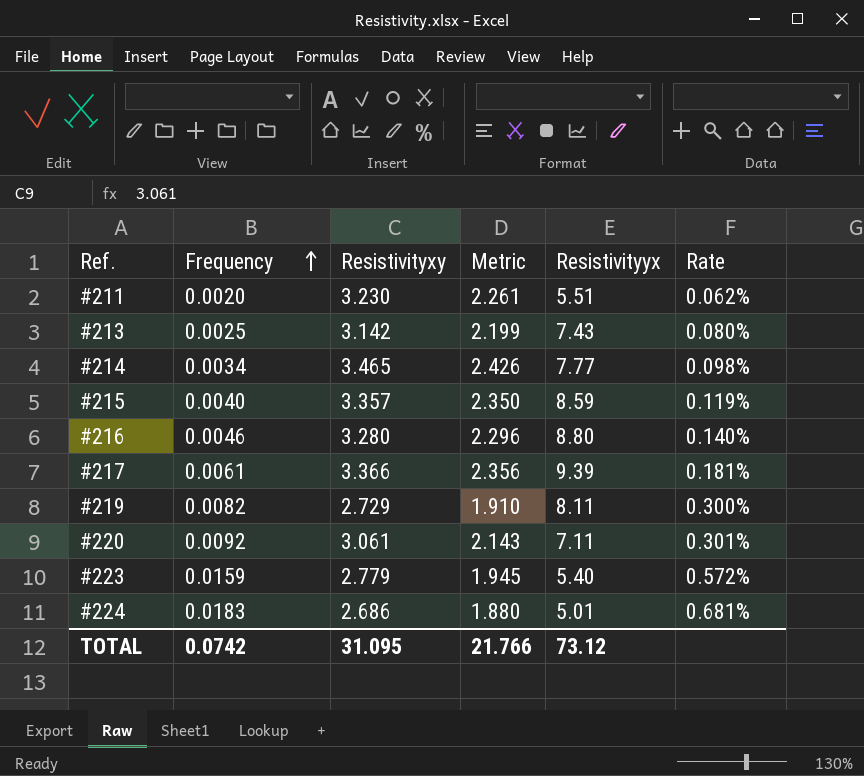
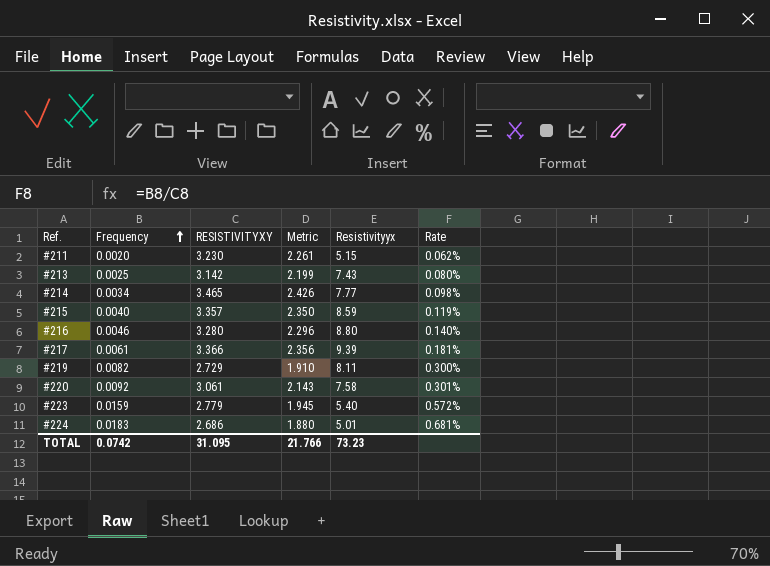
column name: Resistivityxy -> RESISTIVITYXY
#211 | Resistivityyx: 5.51 -> 5.15
#220 | Resistivityyx: 7.11 -> 7.58
TOTAL | Resistivityyx: 73.12 -> 73.23

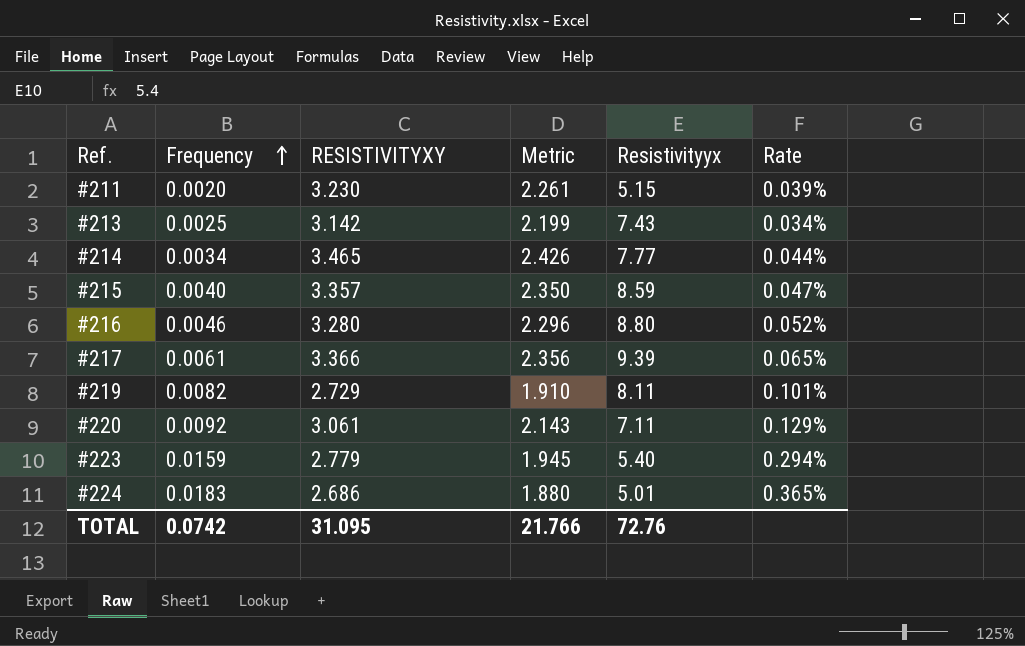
column Rate | formula: [Frequency] / [RESISTIVITYXY] -> [Frequency] / [Resistivityyx]
#220 | Resistivityyx: 7.58 -> 7.11
TOTAL | Resistivityyx: 73.23 -> 72.76

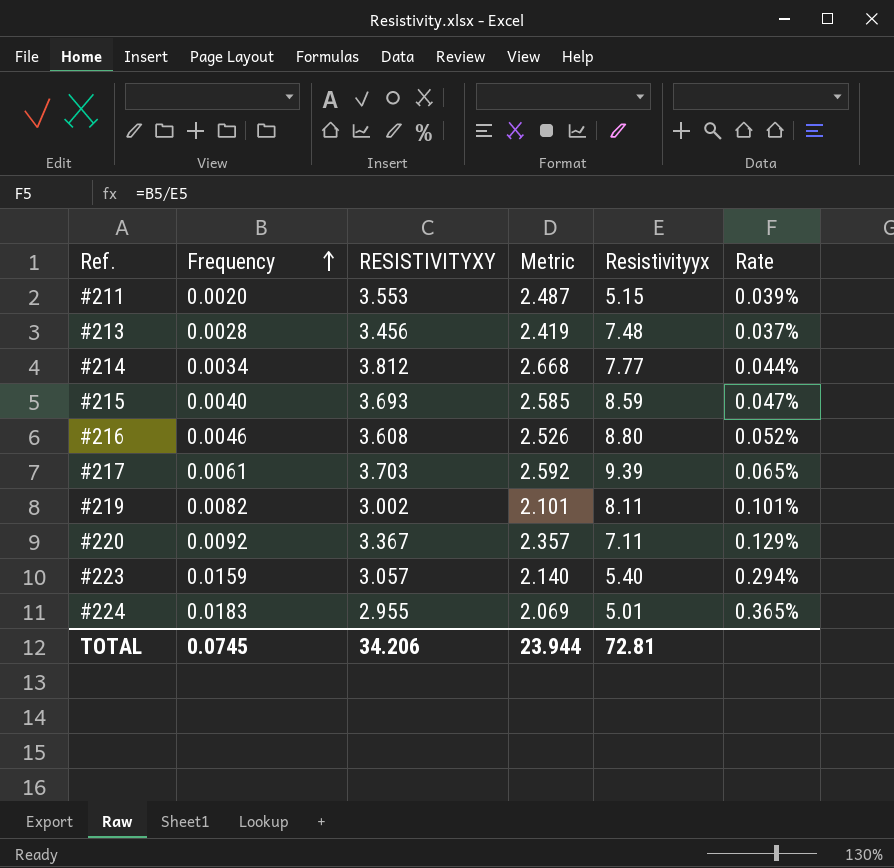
#211 | RESISTIVITYXY: 3.230 -> 3.553
#211 | Metric: 2.261 -> 2.487
#213 | Frequency: 0.0025 -> 0.0028
#213 | RESISTIVITYXY: 3.142 -> 3.456
#213 | Metric: 2.199 -> 2.419
#213 | Resistivityyx: 7.43 -> 7.48
#213 | Rate: 0.034% -> 0.037%
#214 | RESISTIVITYXY: 3.465 -> 3.812
#214 | Metric: 2.426 -> 2.668
#215 | RESISTIVITYXY: 3.357 -> 3.693
#215 | Metric: 2.350 -> 2.585
#216 | RESISTIVITYXY: 3.280 -> 3.608
#216 | Metric: 2.296 -> 2.526
#217 | RESISTIVITYXY: 3.366 -> 3.703
#217 | Metric: 2.356 -> 2.592
#219 | RESISTIVITYXY: 2.729 -> 3.002
#219 | Metric: 1.910 -> 2.101
#220 | RESISTIVITYXY: 3.061 -> 3.367
#220 | Metric: 2.143 -> 2.357
#223 | RESISTIVITYXY: 2.779 -> 3.057
#223 | Metric: 1.945 -> 2.140
#224 | RESISTIVITYXY: 2.686 -> 2.955
#224 | Metric: 1.880 -> 2.069
TOTAL | Frequency: 0.0742 -> 0.0745
TOTAL | RESISTIVITYXY: 31.095 -> 34.206
TOTAL | Metric: 21.766 -> 23.944
TOTAL | Resistivityyx: 72.76 -> 72.81

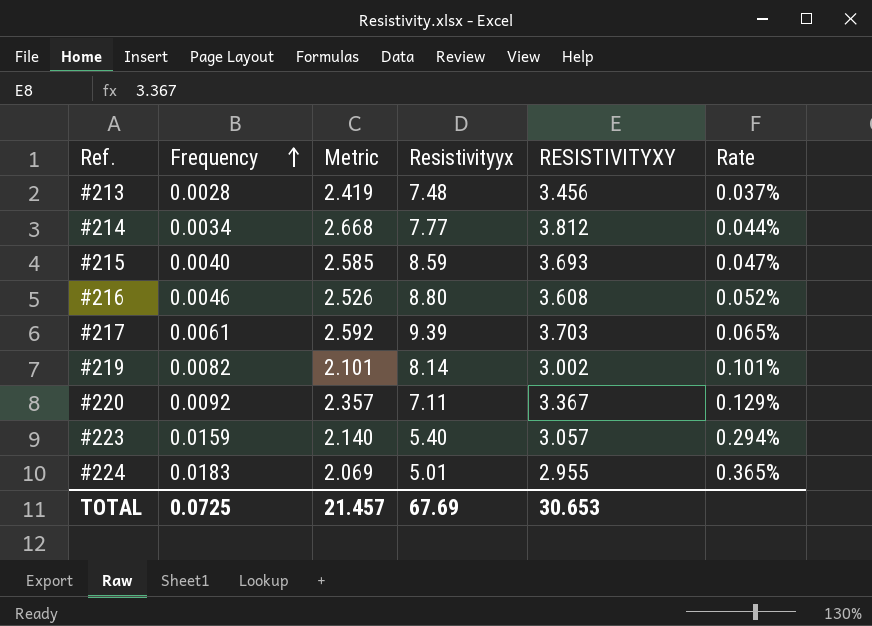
column RESISTIVITYXY | position: 3 -> 5
row #211: 0.0020 | 3.553 | 2.487 | 5.15 | 0.039% -> none
#219 | Resistivityyx: 8.11 -> 8.14
TOTAL | Frequency: 0.0745 -> 0.0725
TOTAL | Metric: 23.944 -> 21.457
TOTAL | Resistivityyx: 72.81 -> 67.69
TOTAL | RESISTIVITYXY: 34.206 -> 30.653

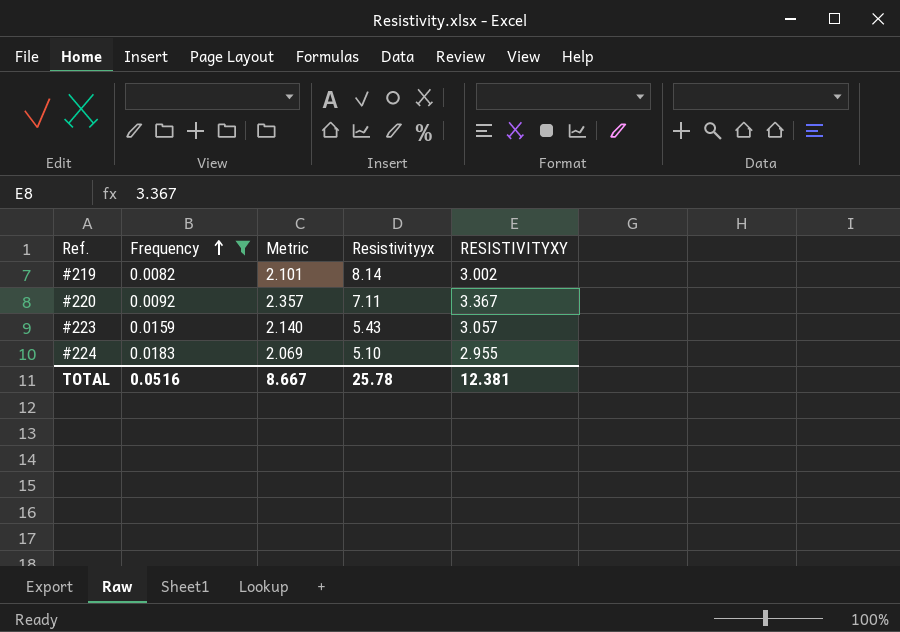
filter: none -> Frequency >= 0.0082
column Rate | formula: [Frequency] / [Resistivityyx] -> none
#223 | Resistivityyx: 5.40 -> 5.43
#224 | Resistivityyx: 5.01 -> 5.10
TOTAL | Frequency: 0.0725 -> 0.0516
TOTAL | Metric: 21.457 -> 8.667
TOTAL | Resistivityyx: 67.69 -> 25.78
TOTAL | RESISTIVITYXY: 30.653 -> 12.381

